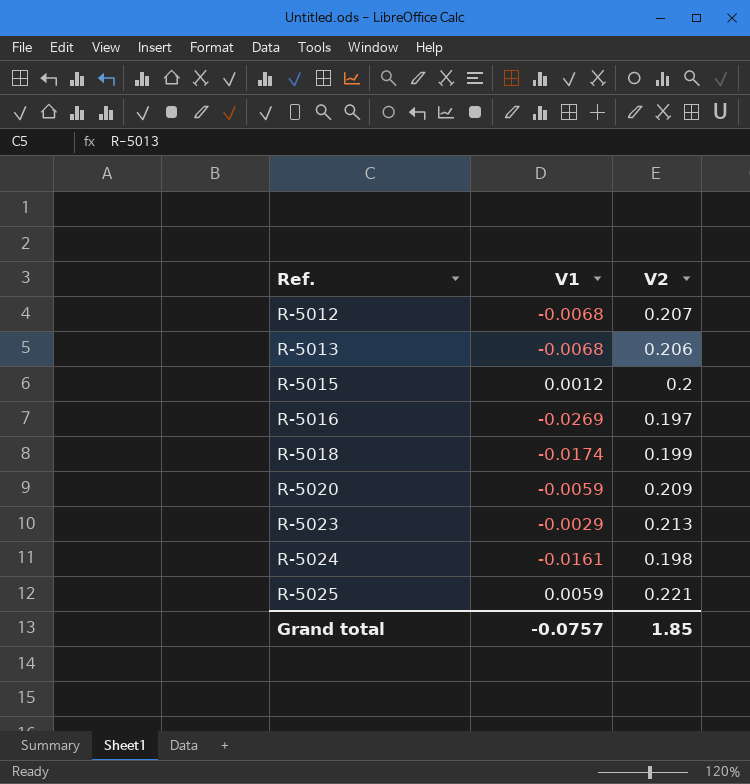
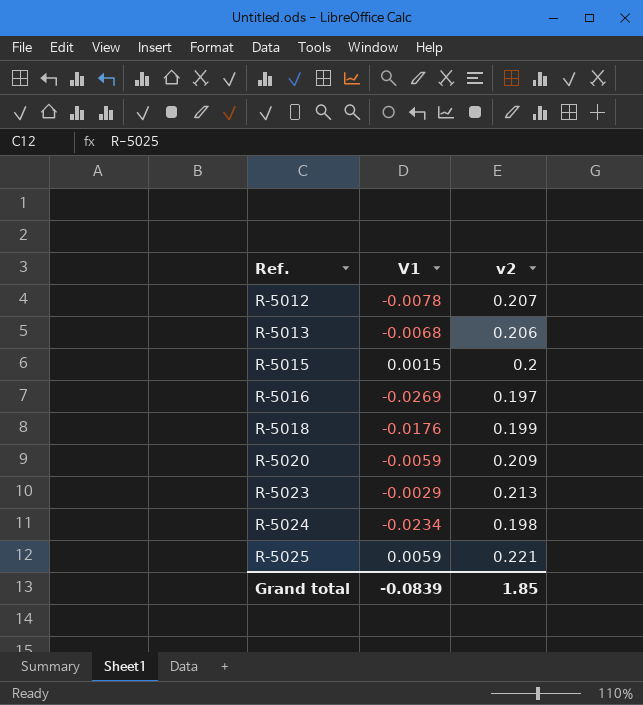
column name: V2 -> v2
R-5012 | V1: -0.0068 -> -0.0078
R-5015 | V1: 0.0012 -> 0.0015
R-5018 | V1: -0.0174 -> -0.0176
R-5024 | V1: -0.0161 -> -0.0234
Grand total | V1: -0.0757 -> -0.0839

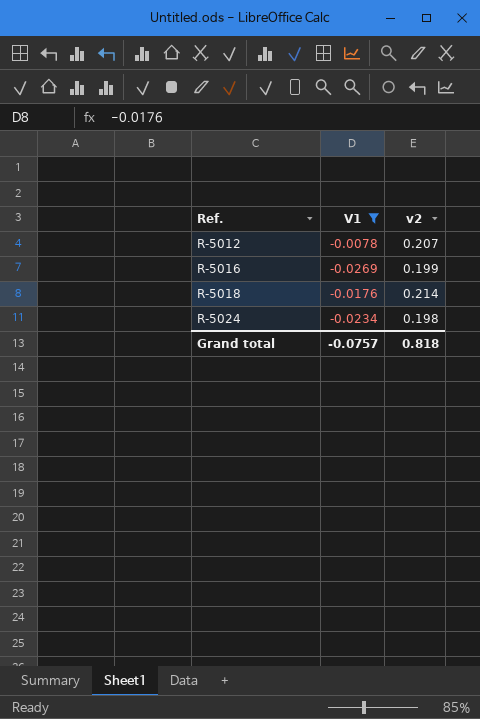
filter: none -> V1 <= -0.0078
R-5016 | v2: 0.197 -> 0.199
R-5018 | v2: 0.199 -> 0.214
Grand total | V1: -0.0839 -> -0.0757
Grand total | v2: 1.85 -> 0.818

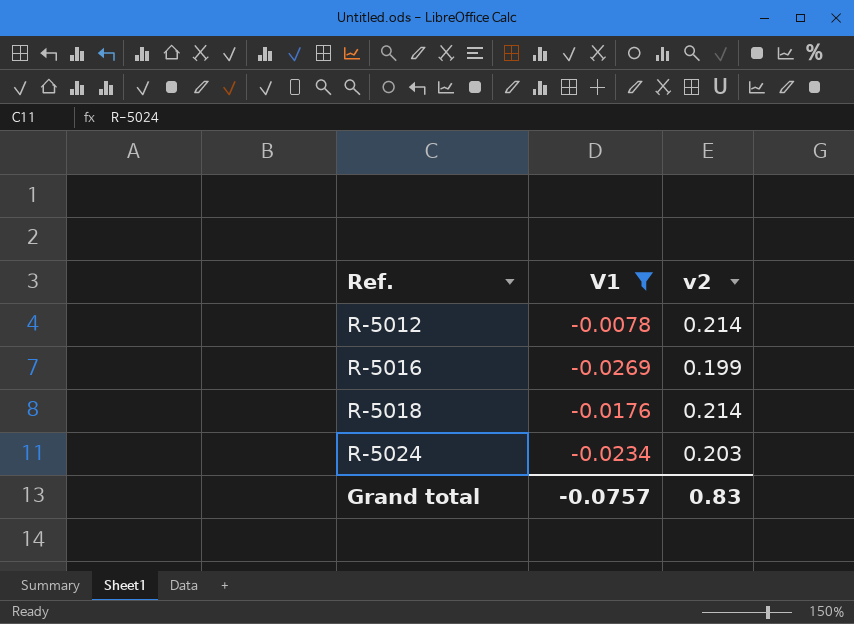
R-5012 | v2: 0.207 -> 0.214
R-5024 | v2: 0.198 -> 0.203
Grand total | v2: 0.818 -> 0.83

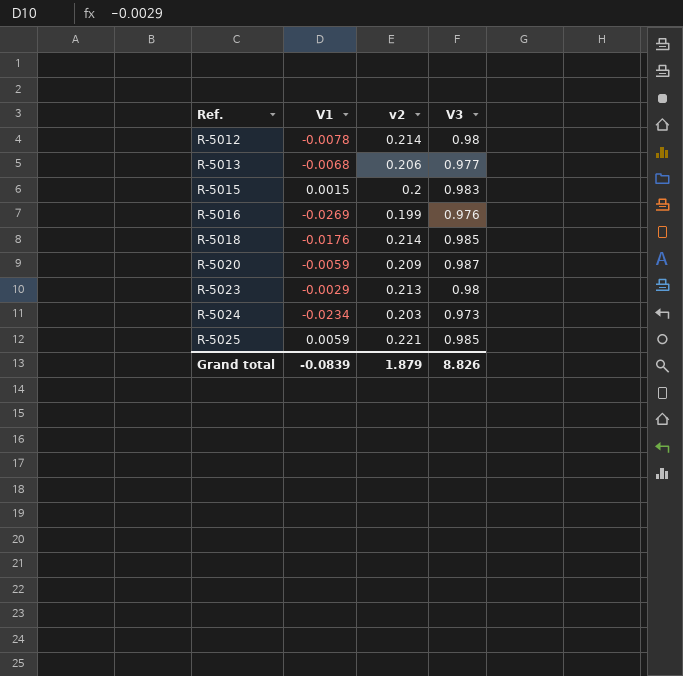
filter: V1 <= -0.0078 -> none
column V3 | position: none -> 4
Grand total | V1: -0.0757 -> -0.0839
Grand total | v2: 0.83 -> 1.879

